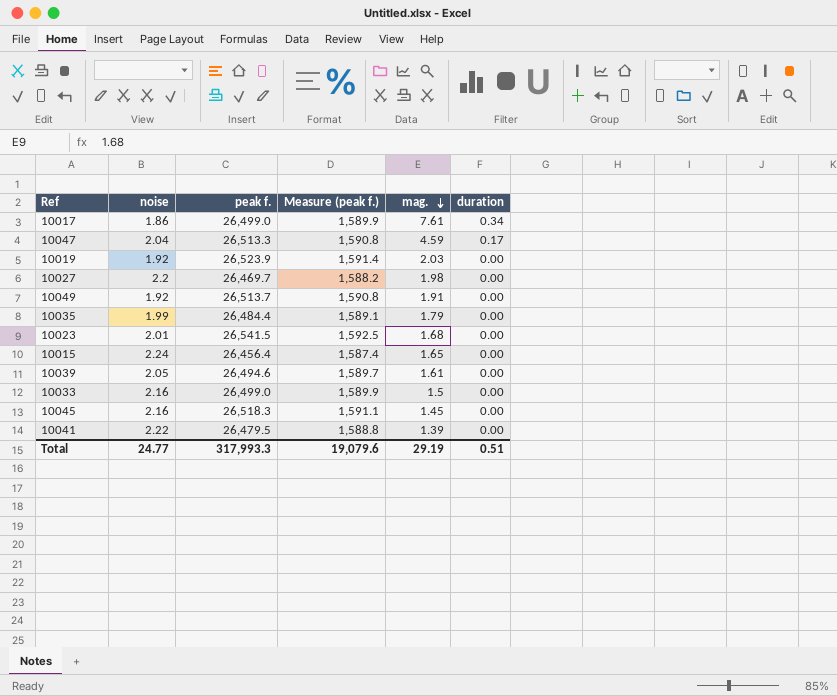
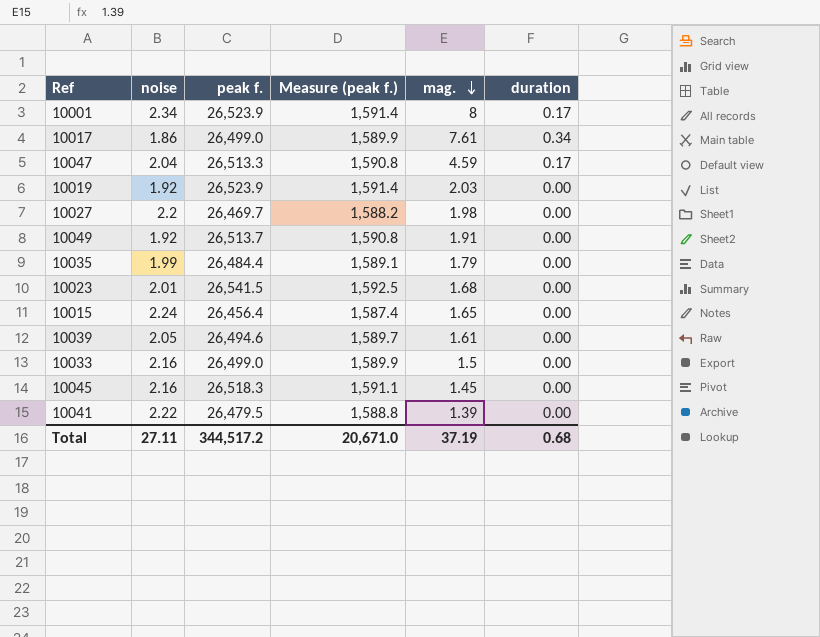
row 10001: none -> 2.34 | 26,523.9 | 1,591.4 | 8 | 0.17
Total | noise: 24.77 -> 27.11
Total | peak f.: 317,993.3 -> 344,517.2
Total | Measure (peak f.): 19,079.6 -> 20,671.0
Total | mag.: 29.19 -> 37.19
Total | duration: 0.51 -> 0.68

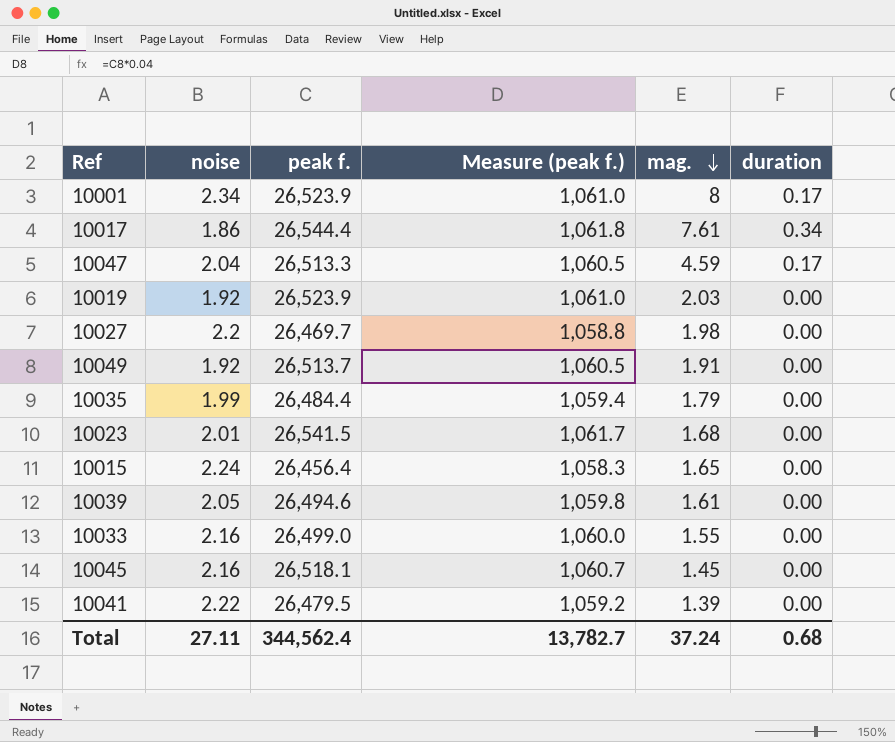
column Measure (peak f.) | formula: [peak f.] * 0.06 -> [peak f.] * 0.04
10017 | peak f.: 26,499.0 -> 26,544.4
10033 | mag.: 1.5 -> 1.55
10045 | peak f.: 26,518.3 -> 26,518.1
Total | peak f.: 344,517.2 -> 344,562.4
Total | Measure (peak f.): 20,671.0 -> 13,782.7
Total | mag.: 37.19 -> 37.24

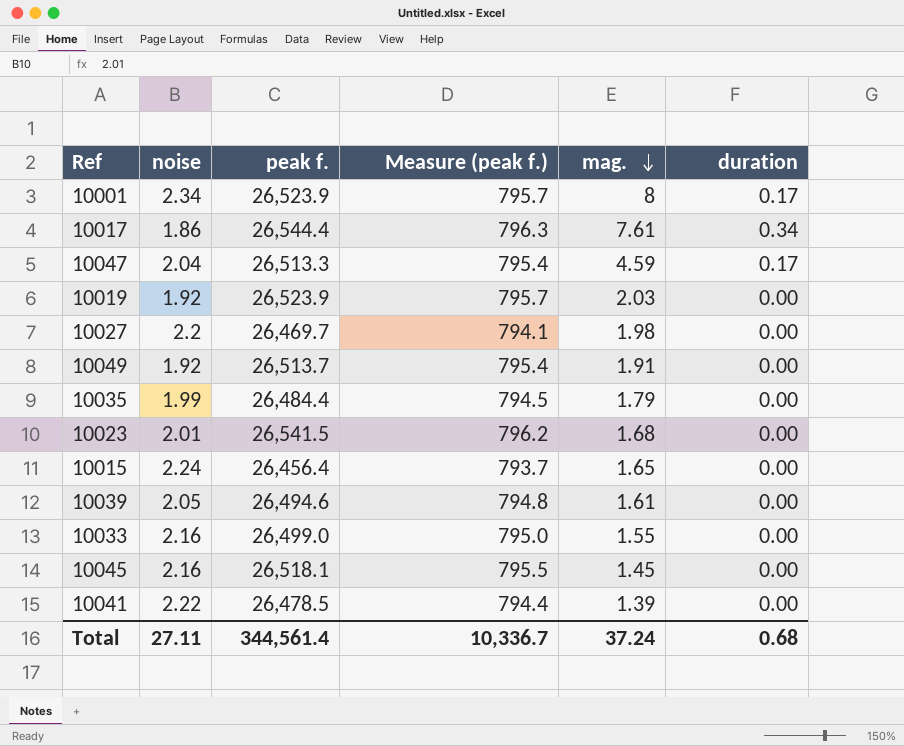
column Measure (peak f.) | formula: [peak f.] * 0.04 -> [peak f.] * 0.03
10041 | peak f.: 26,479.5 -> 26,478.5
Total | peak f.: 344,562.4 -> 344,561.4
Total | Measure (peak f.): 13,782.7 -> 10,336.7

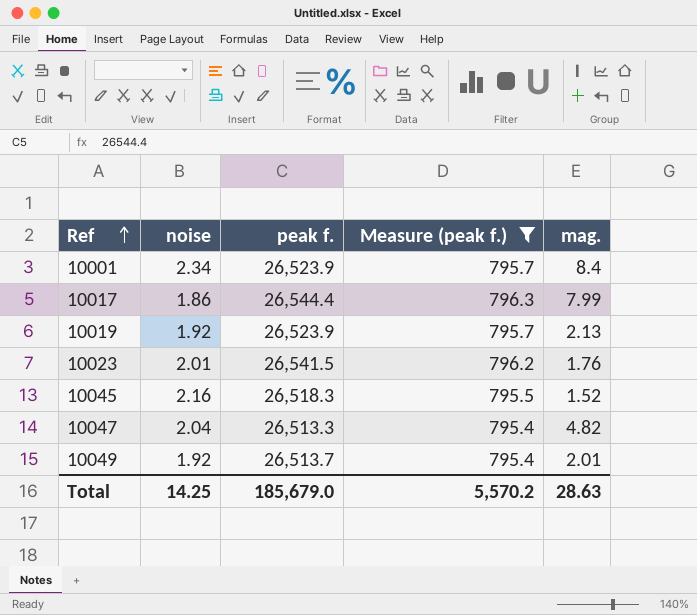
filter: none -> Measure (peak f.) >= 795.4
row order: mag. descending -> Ref ascending
column duration | position: 6 -> none
10001 | mag.: 8 -> 8.4
10017 | mag.: 7.61 -> 7.99
10019 | mag.: 2.03 -> 2.13
10023 | mag.: 1.68 -> 1.76
10045 | peak f.: 26,518.1 -> 26,518.3
10045 | mag.: 1.45 -> 1.52
10047 | mag.: 4.59 -> 4.82
10049 | mag.: 1.91 -> 2.01
Total | noise: 27.11 -> 14.25
Total | peak f.: 344,561.4 -> 185,679.0
Total | Measure (peak f.): 10,336.7 -> 5,570.2
Total | mag.: 37.24 -> 28.63

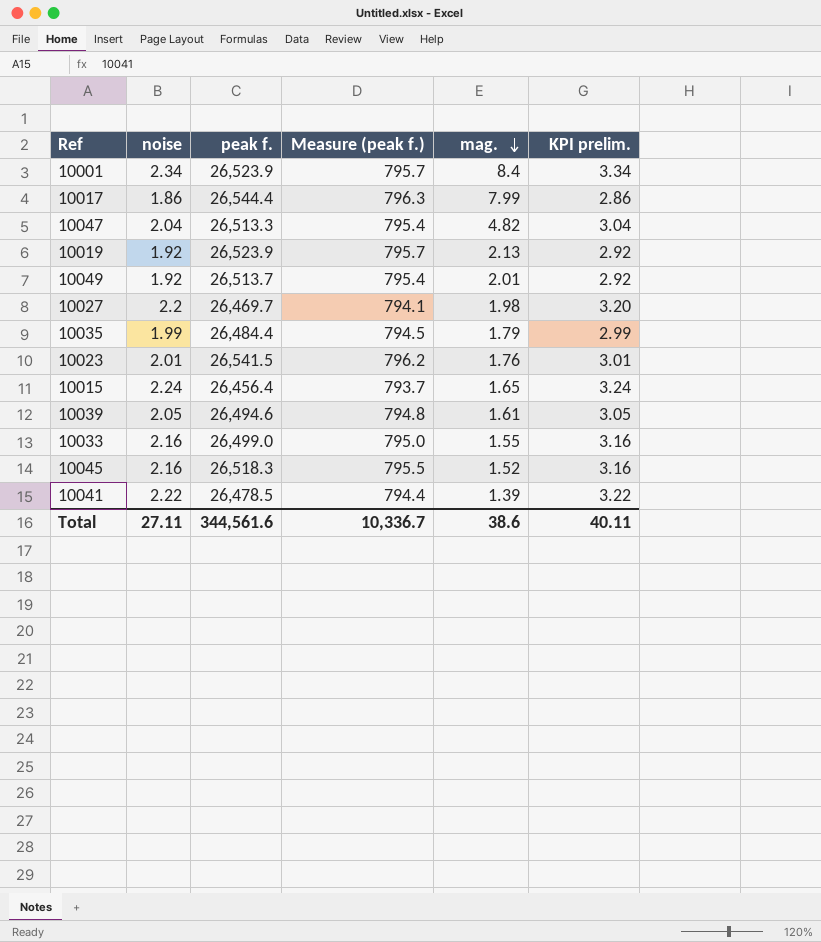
filter: Measure (peak f.) >= 795.4 -> none
row order: Ref ascending -> mag. descending
column KPI prelim. | formula: none -> [noise] + 1
Total | noise: 14.25 -> 27.11
Total | peak f.: 185,679.0 -> 344,561.6
Total | Measure (peak f.): 5,570.2 -> 10,336.7
Total | mag.: 28.63 -> 38.6

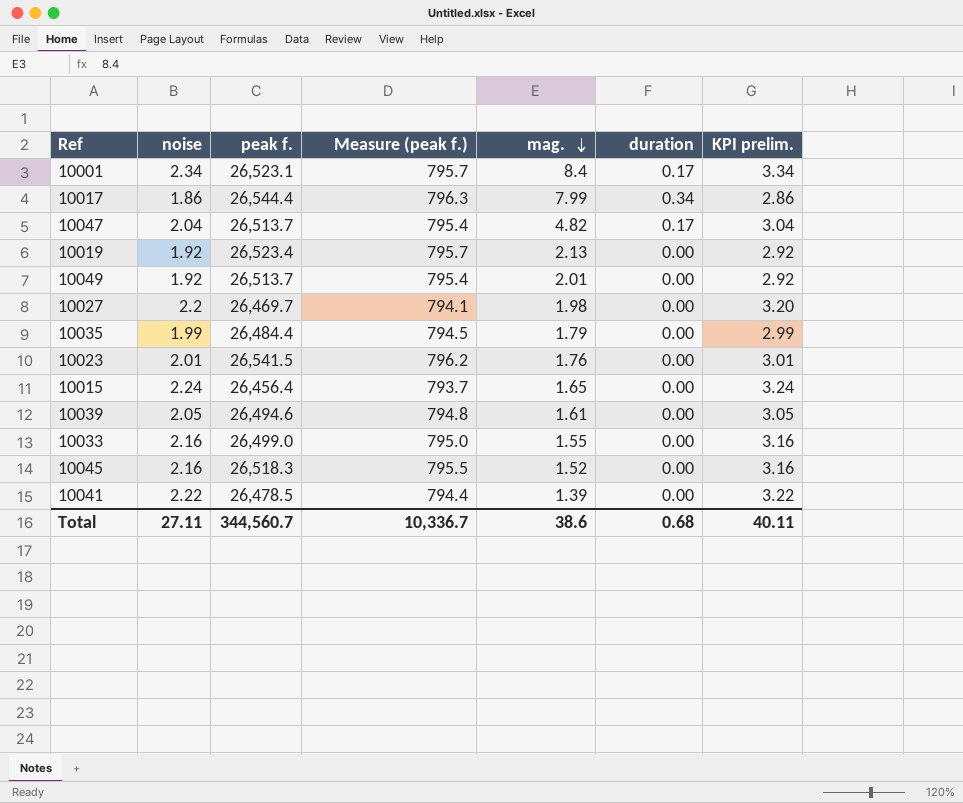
column duration | position: none -> 6
10001 | peak f.: 26,523.9 -> 26,523.1
10047 | peak f.: 26,513.3 -> 26,513.7
10019 | peak f.: 26,523.9 -> 26,523.4
Total | peak f.: 344,561.6 -> 344,560.7

